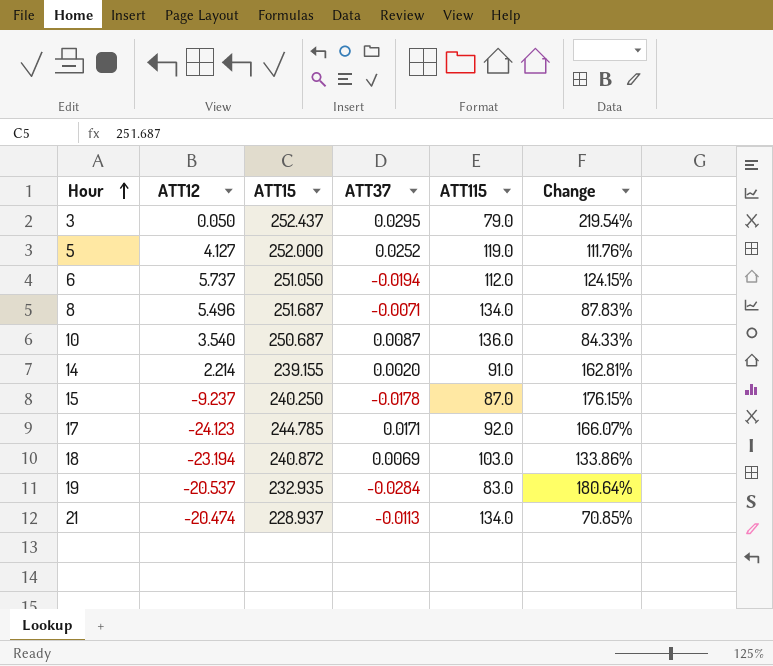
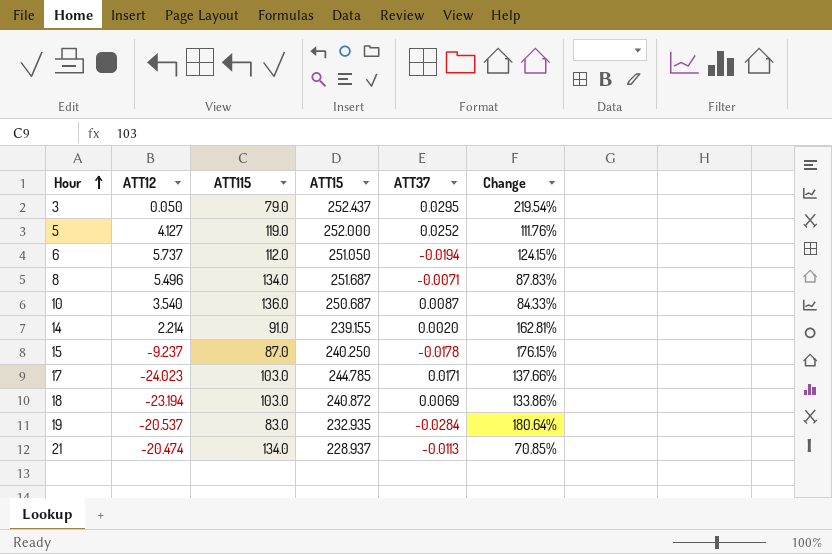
column ATT115 | position: 5 -> 3
17 | ATT12: -24.123 -> -24.023
17 | ATT115: 92.0 -> 103.0
17 | Change: 166.07% -> 137.66%

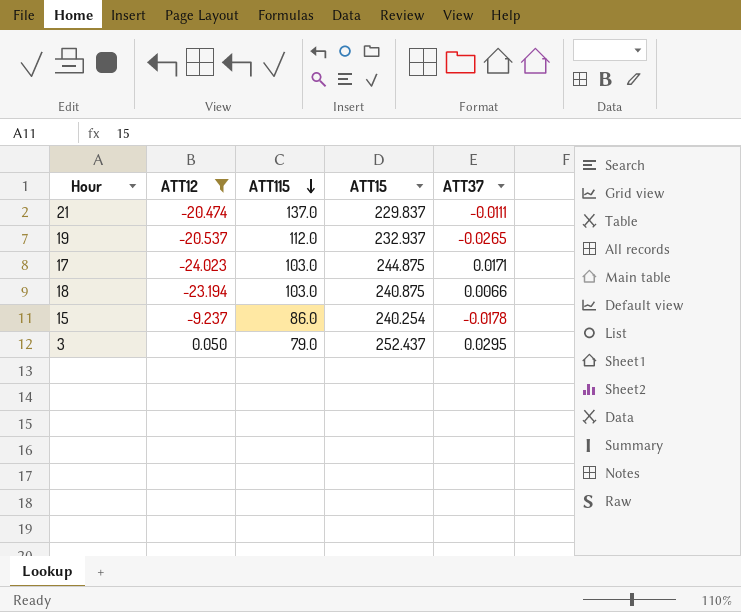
filter: none -> ATT12 <= 0.050
row order: Hour ascending -> ATT115 descending
column Change | formula: ([ATT15] - [ATT115]) / [ATT115] -> none
21 | ATT115: 134.0 -> 137.0
21 | ATT15: 228.937 -> 229.837
21 | ATT37: -0.0113 -> -0.0111
19 | ATT115: 83.0 -> 112.0
19 | ATT15: 232.935 -> 232.937
19 | ATT37: -0.0284 -> -0.0265
17 | ATT15: 244.785 -> 244.875
18 | ATT15: 240.872 -> 240.875
18 | ATT37: 0.0069 -> 0.0066
15 | ATT115: 87.0 -> 86.0
15 | ATT15: 240.250 -> 240.254

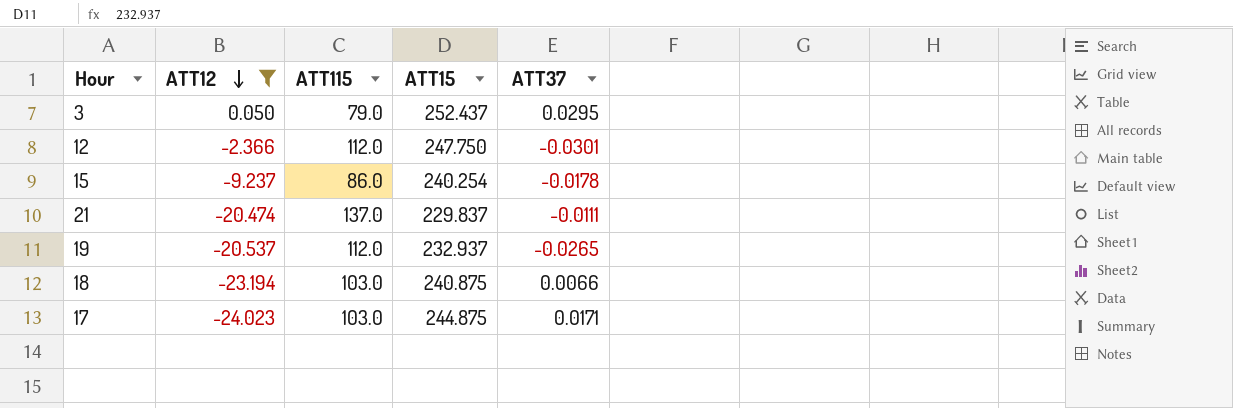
row order: ATT115 descending -> ATT12 descending
row 12: none -> -2.366 | 112.0 | 247.750 | -0.0301

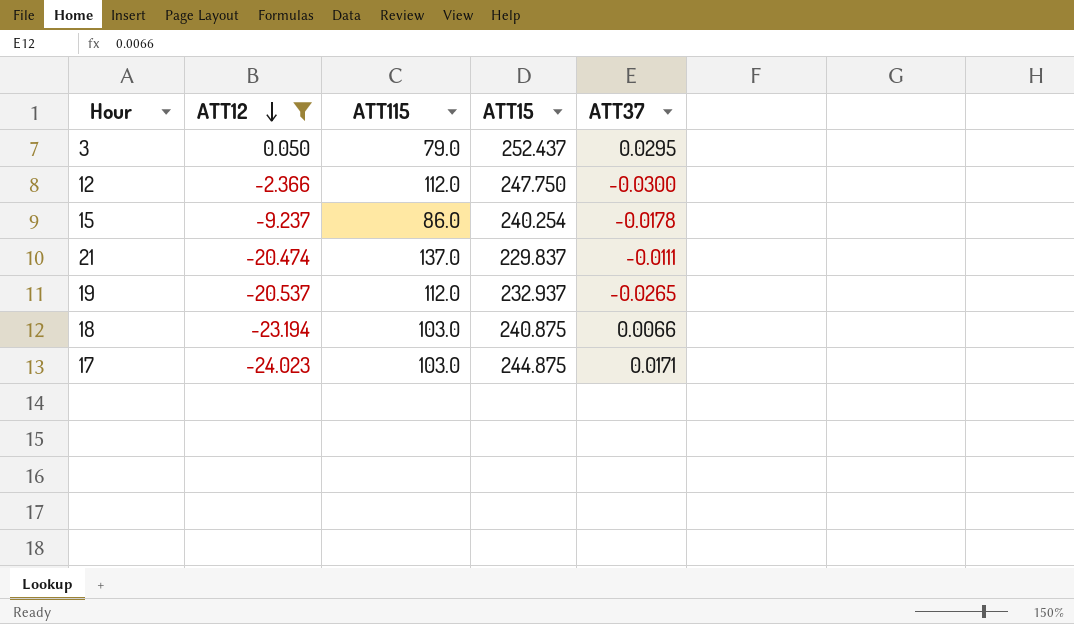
12 | ATT37: -0.0301 -> -0.0300

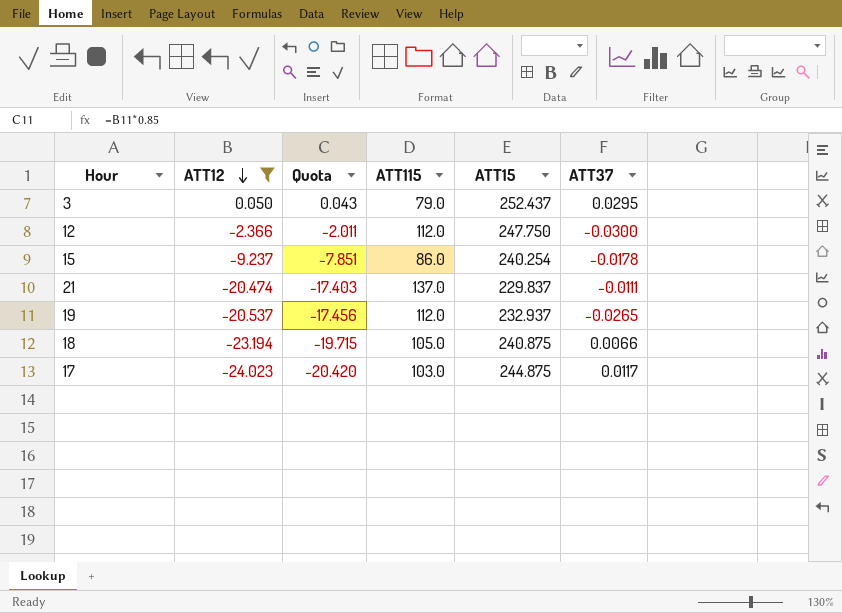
column Quota | formula: none -> [ATT12] * 0.85
18 | ATT115: 103.0 -> 105.0
17 | ATT37: 0.0171 -> 0.0117

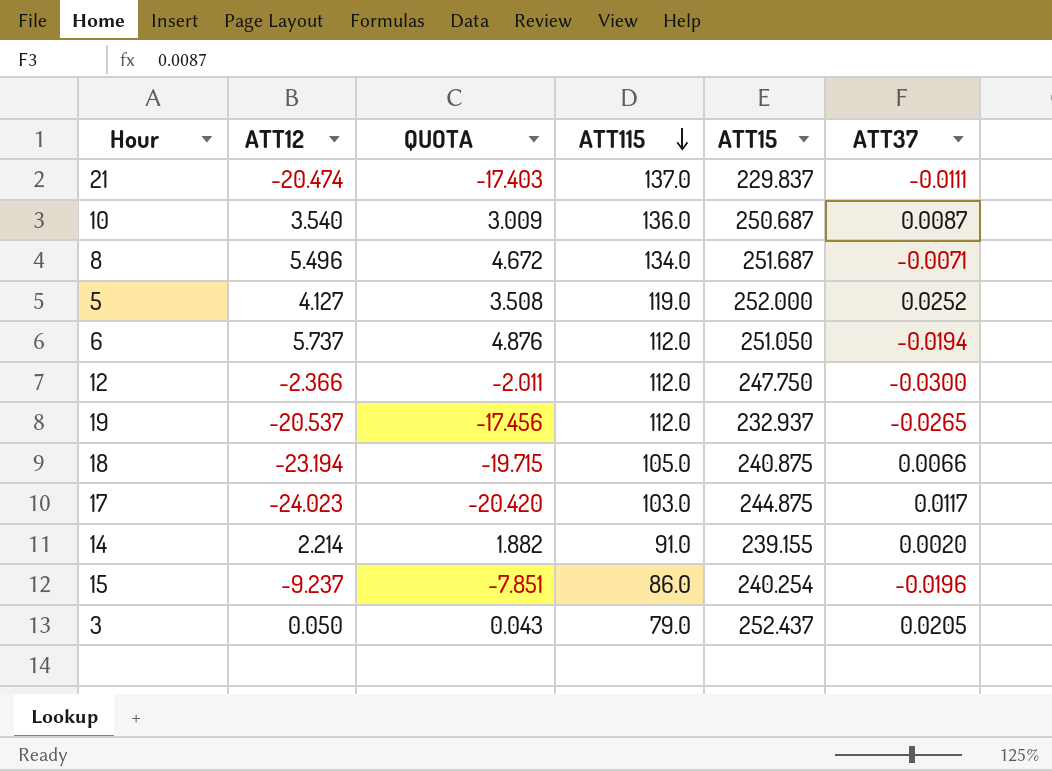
filter: ATT12 <= 0.050 -> none
row order: ATT12 descending -> ATT115 descending
column name: Quota -> QUOTA
15 | ATT37: -0.0178 -> -0.0196
3 | ATT37: 0.0295 -> 0.0205

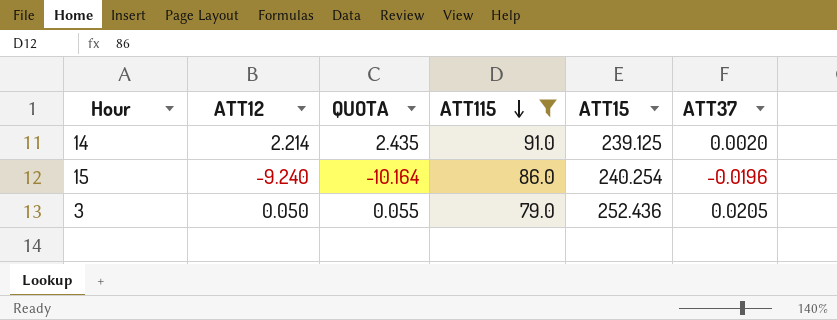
filter: none -> ATT115 <= 91.0
column QUOTA | formula: [ATT12] * 0.85 -> [ATT12] * 1.1
14 | ATT15: 239.155 -> 239.125
15 | ATT12: -9.237 -> -9.240
3 | ATT15: 252.437 -> 252.436

